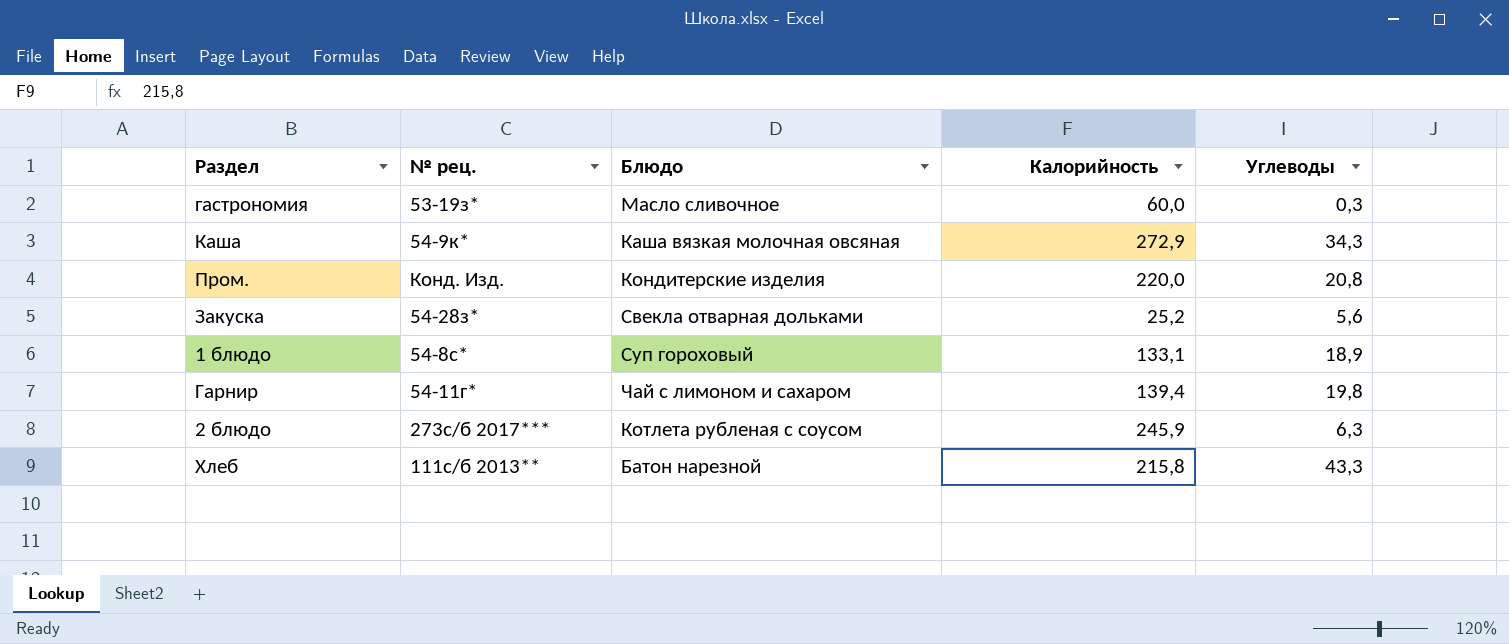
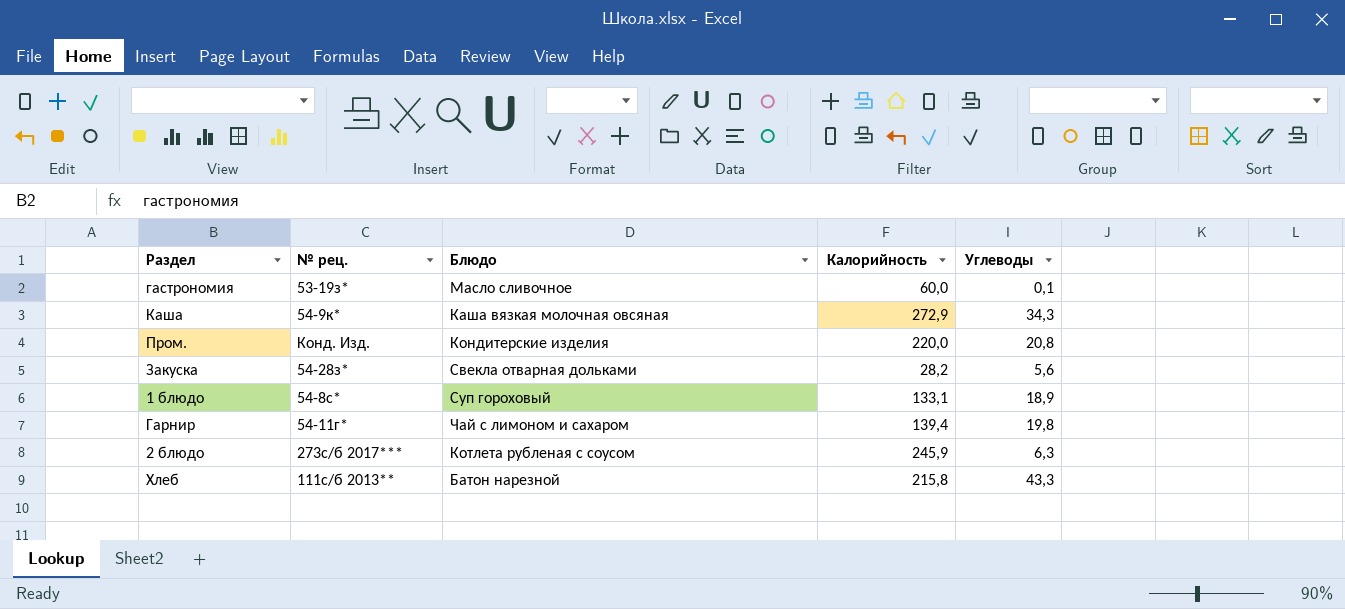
гастрономия | Углеводы: 0,3 -> 0,1
Закуска | Калорийность: 25,2 -> 28,2

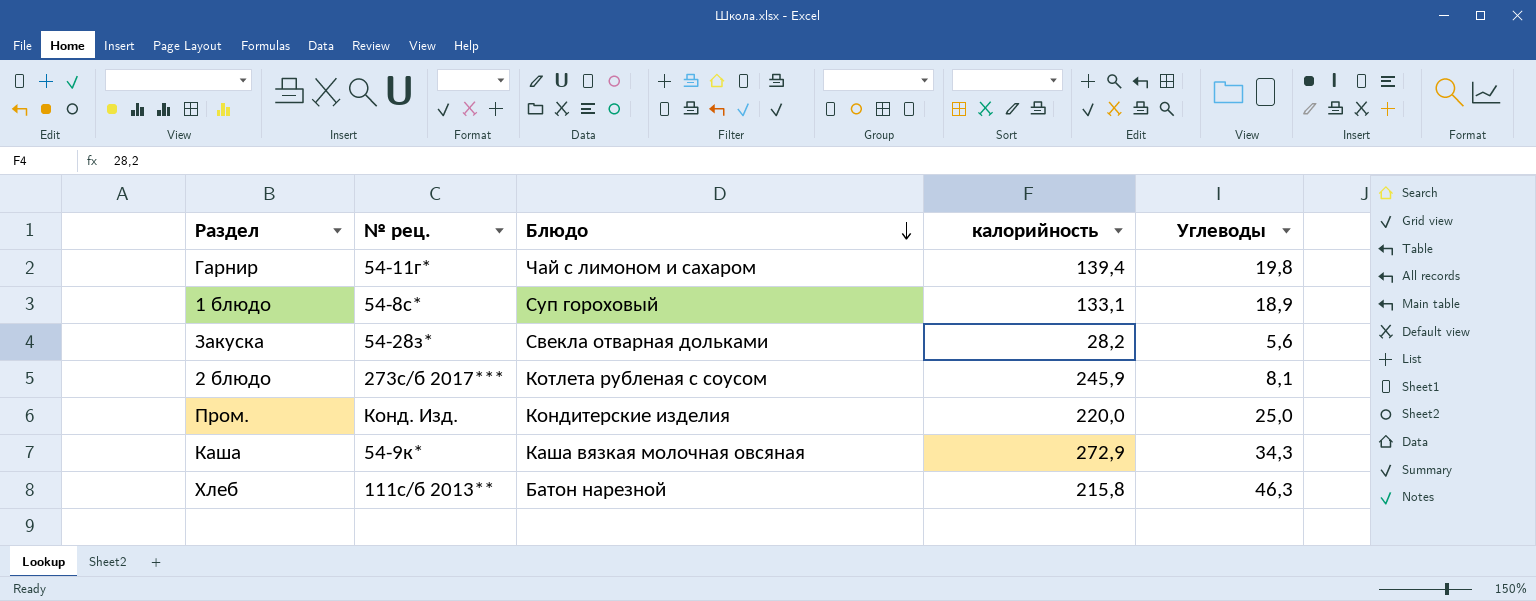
row order: none -> Блюдо descending
column name: Калорийность -> калорийность
row гастрономия: 53-19з* | Масло сливочное | 60,0 | 0,1 -> none
2 блюдо | Углеводы: 6,3 -> 8,1
Пром. | Углеводы: 20,8 -> 25,0
Хлеб | Углеводы: 43,3 -> 46,3

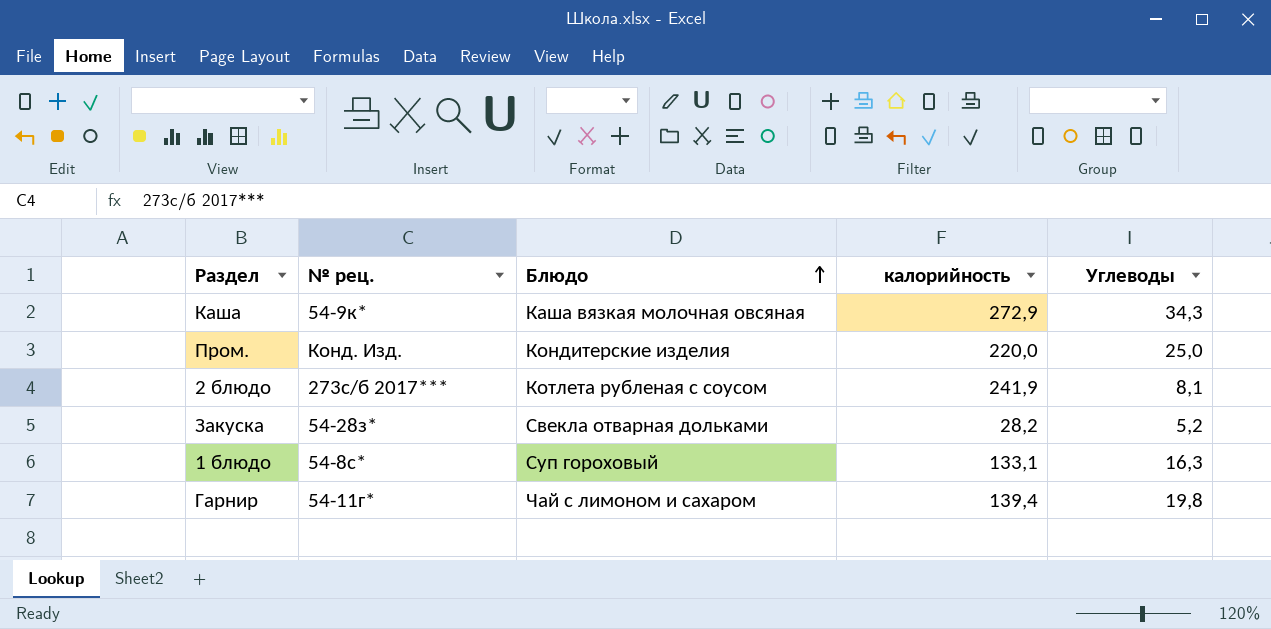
row order: Блюдо descending -> Блюдо ascending
row Хлеб: 111с/б 2013** | Батон нарезной | 215,8 | 46,3 -> none
2 блюдо | калорийность: 245,9 -> 241,9
Закуска | Углеводы: 5,6 -> 5,2
1 блюдо | Углеводы: 18,9 -> 16,3

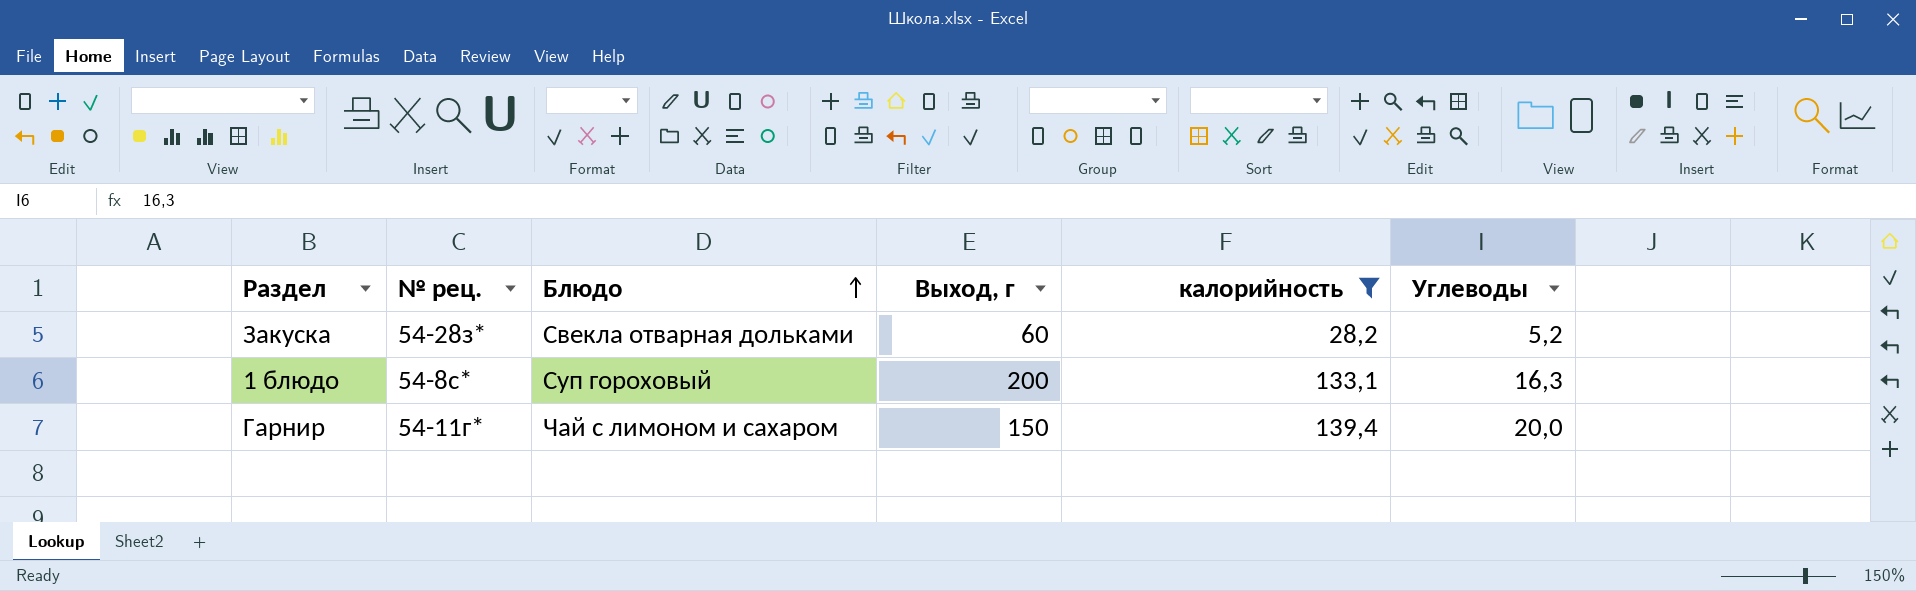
filter: none -> калорийность <= 139,4
column Выход, г | position: none -> 4
Гарнир | Углеводы: 19,8 -> 20,0

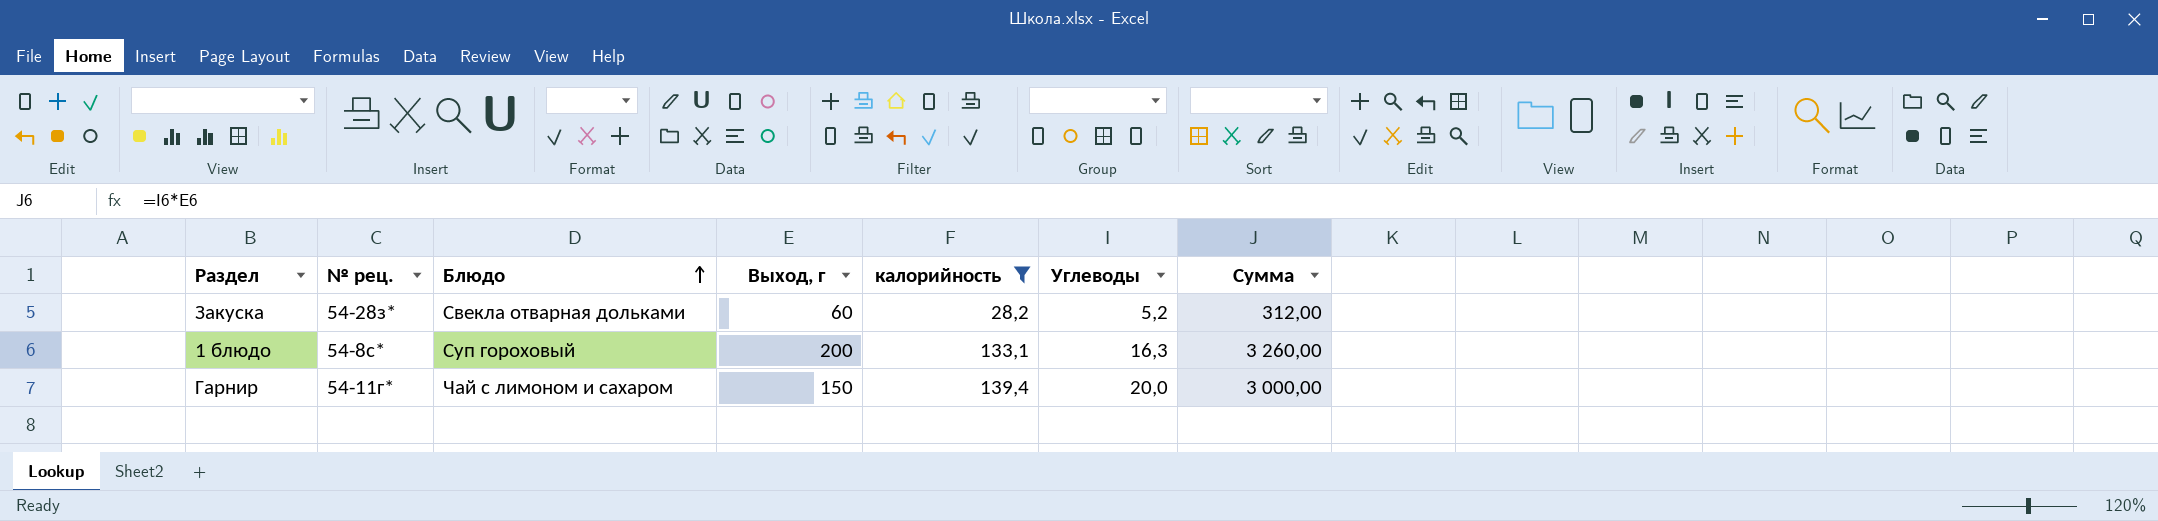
column Сумма | formula: none -> [Выход, г] * [Углеводы]

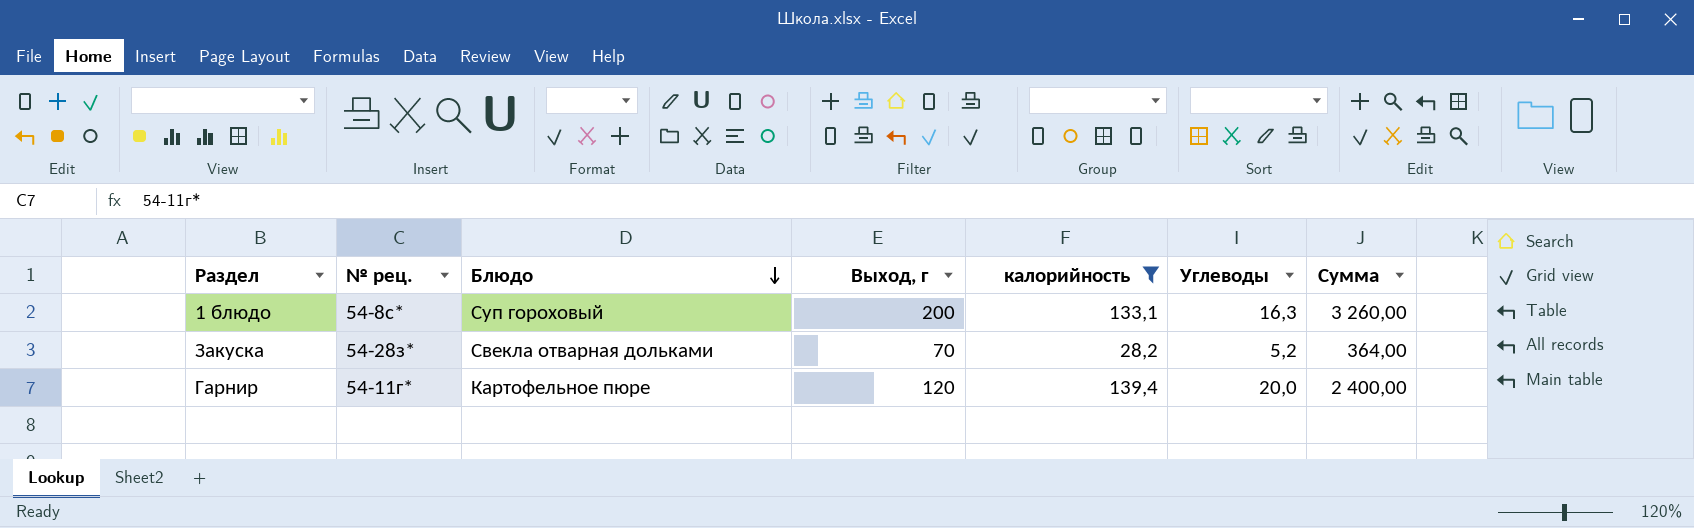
row order: Блюдо ascending -> Блюдо descending
Закуска | Выход, г: 60 -> 70
Закуска | Сумма: 312,00 -> 364,00
Гарнир | Блюдо: Чай с лимоном и сахаром -> Картофельное пюре
Гарнир | Выход, г: 150 -> 120
Гарнир | Сумма: 3 000,00 -> 2 400,00

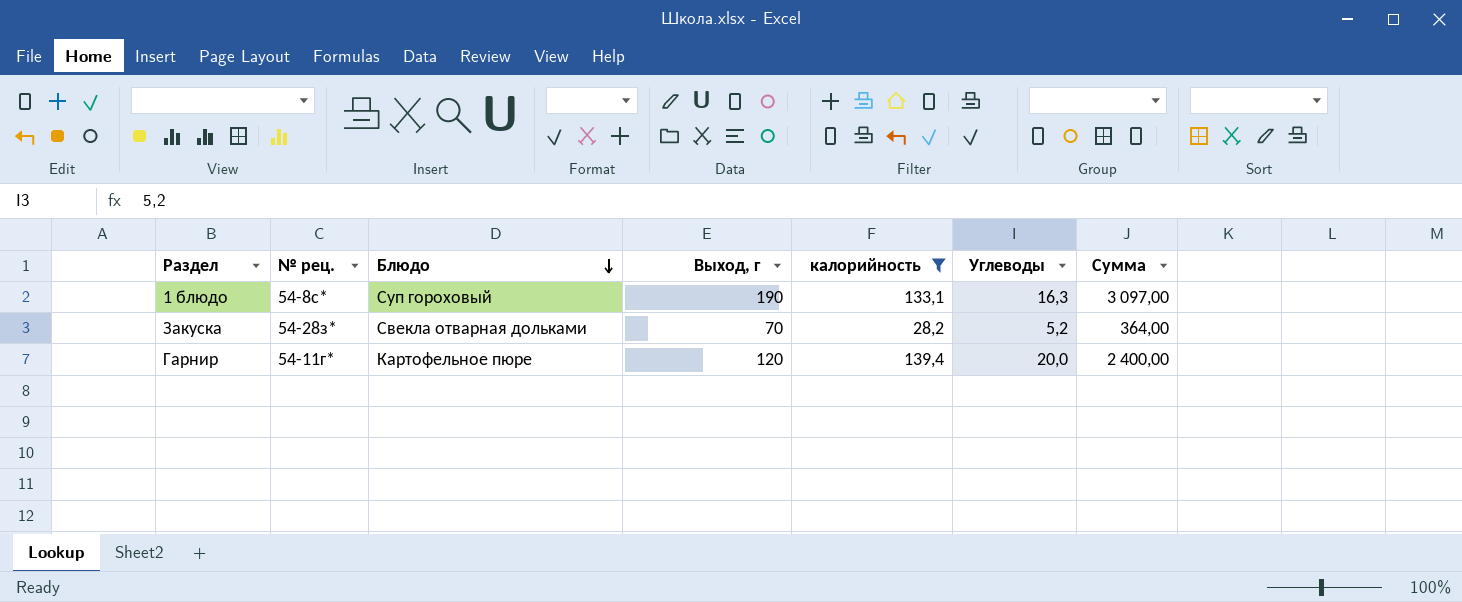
1 блюдо | Выход, г: 200 -> 190
1 блюдо | Сумма: 3 260,00 -> 3 097,00

